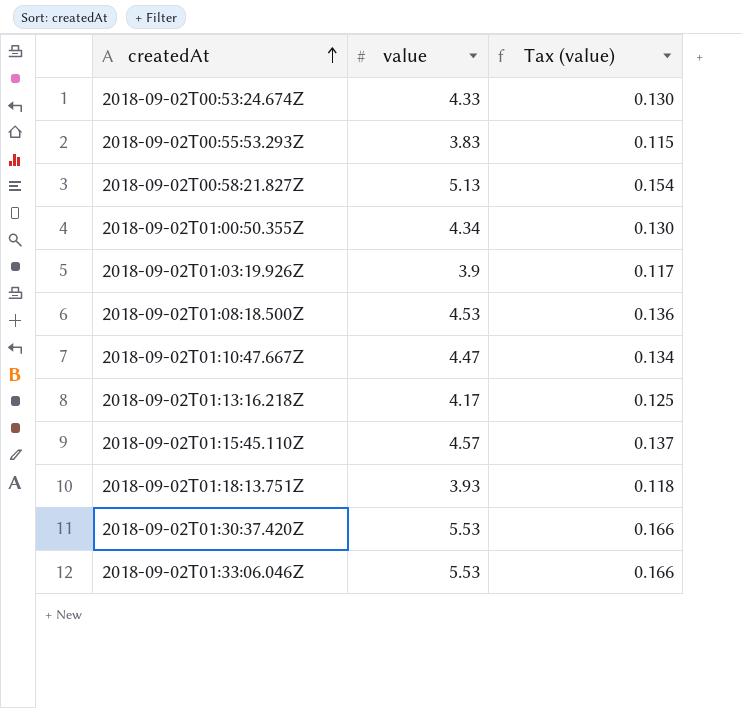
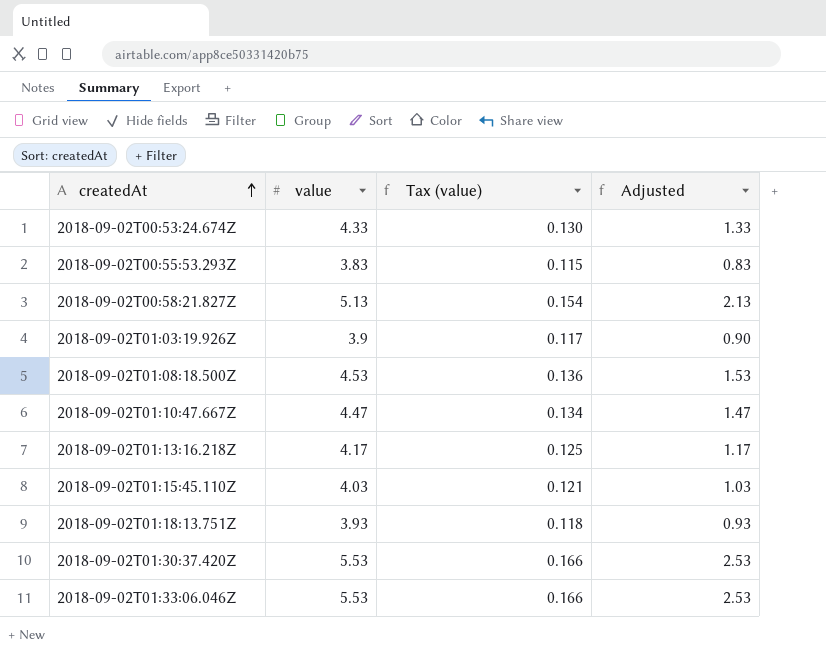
column Adjusted | formula: none -> [value] - 3
row 2018-09-02T01:00:50.355Z: 4.34 | 0.130 -> none
2018-09-02T01:15:45.110Z | value: 4.57 -> 4.03
2018-09-02T01:15:45.110Z | Tax (value): 0.137 -> 0.121

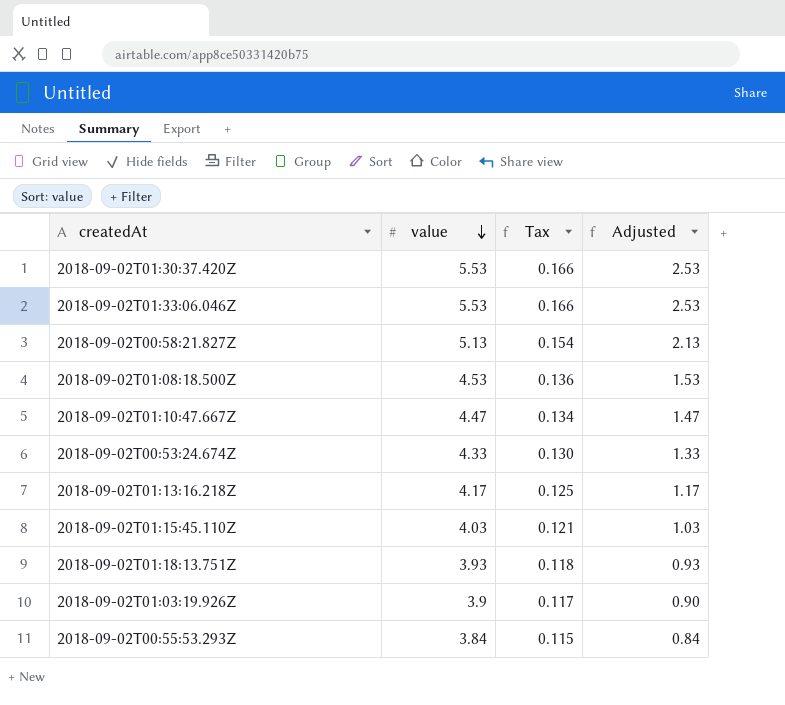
row order: createdAt ascending -> value descending
column name: Tax (value) -> Tax
2018-09-02T00:55:53.293Z | value: 3.83 -> 3.84
2018-09-02T00:55:53.293Z | Adjusted: 0.83 -> 0.84

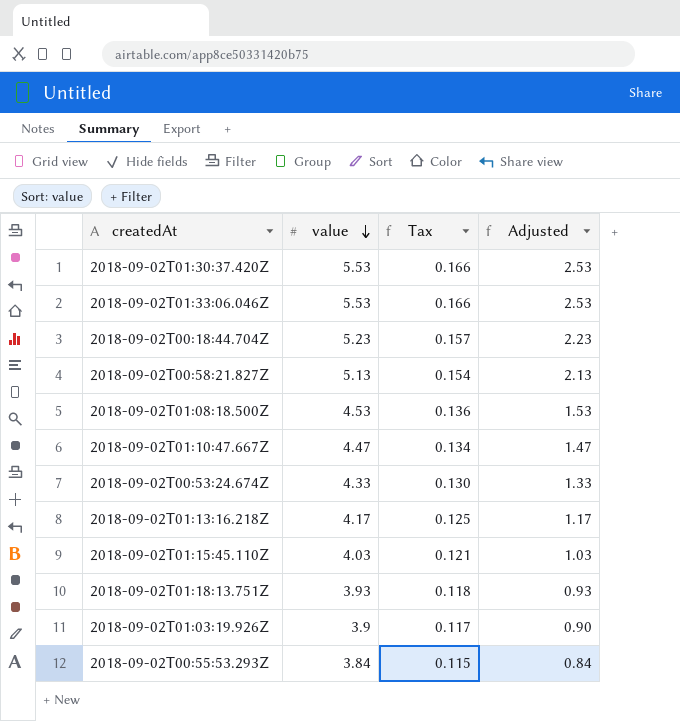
row 2018-09-02T00:18:44.704Z: none -> 5.23 | 0.157 | 2.23

